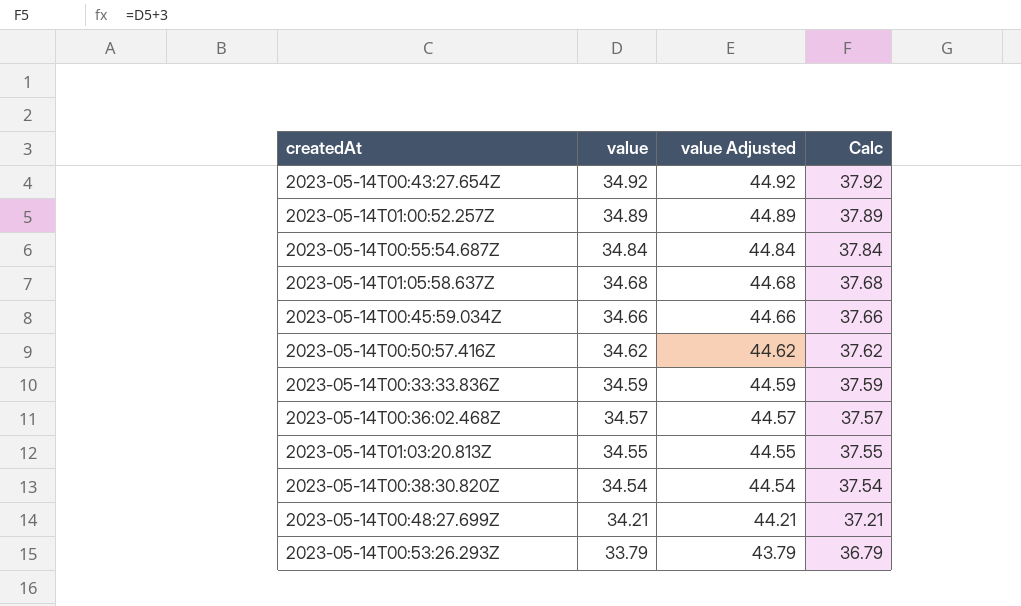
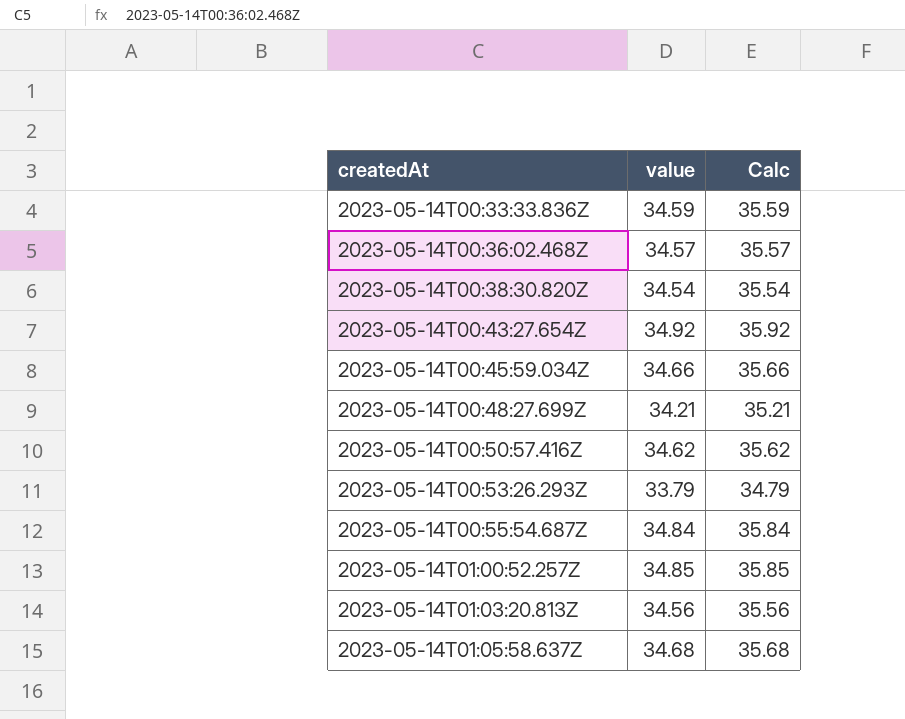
row order: value descending -> createdAt ascending
column value Adjusted | formula: [value] + 10 -> none
column Calc | formula: [value] + 3 -> [value] + 1
2023-05-14T01:00:52.257Z | value: 34.89 -> 34.85
2023-05-14T01:03:20.813Z | value: 34.55 -> 34.56

